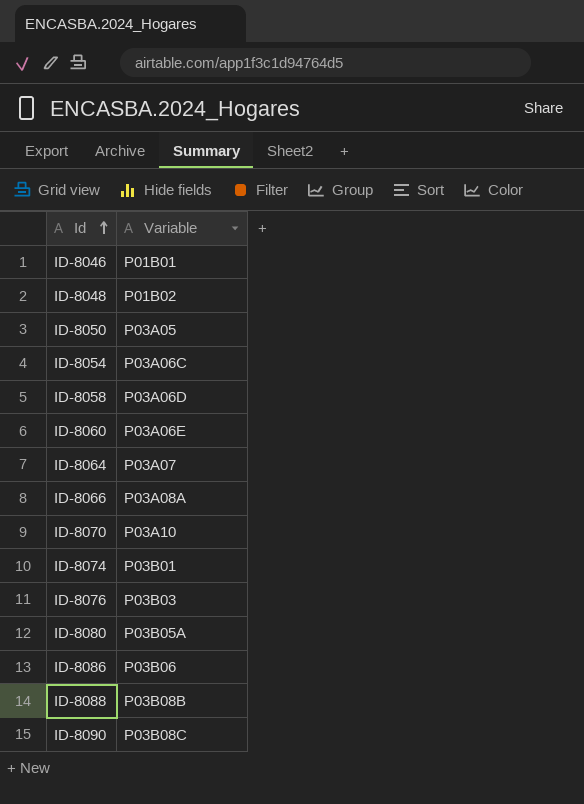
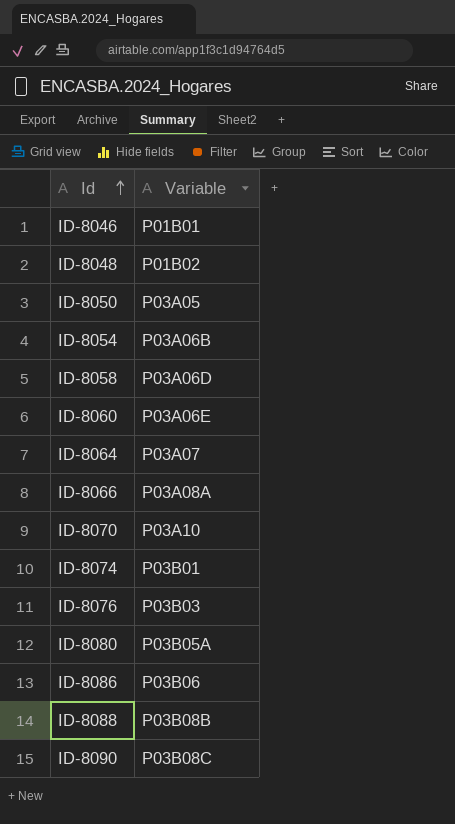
ID-8054 | Variable: P03A06C -> P03A06B

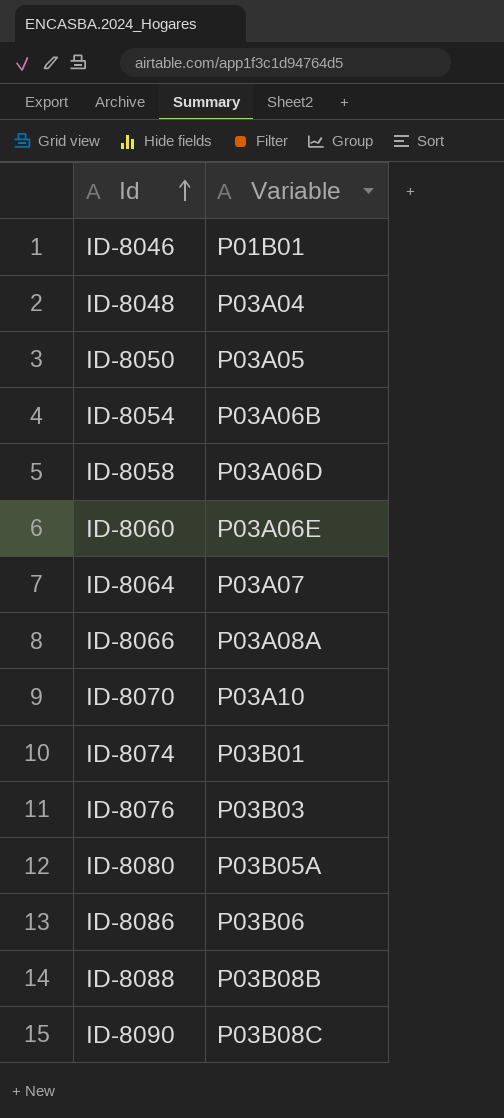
ID-8048 | Variable: P01B02 -> P03A04

